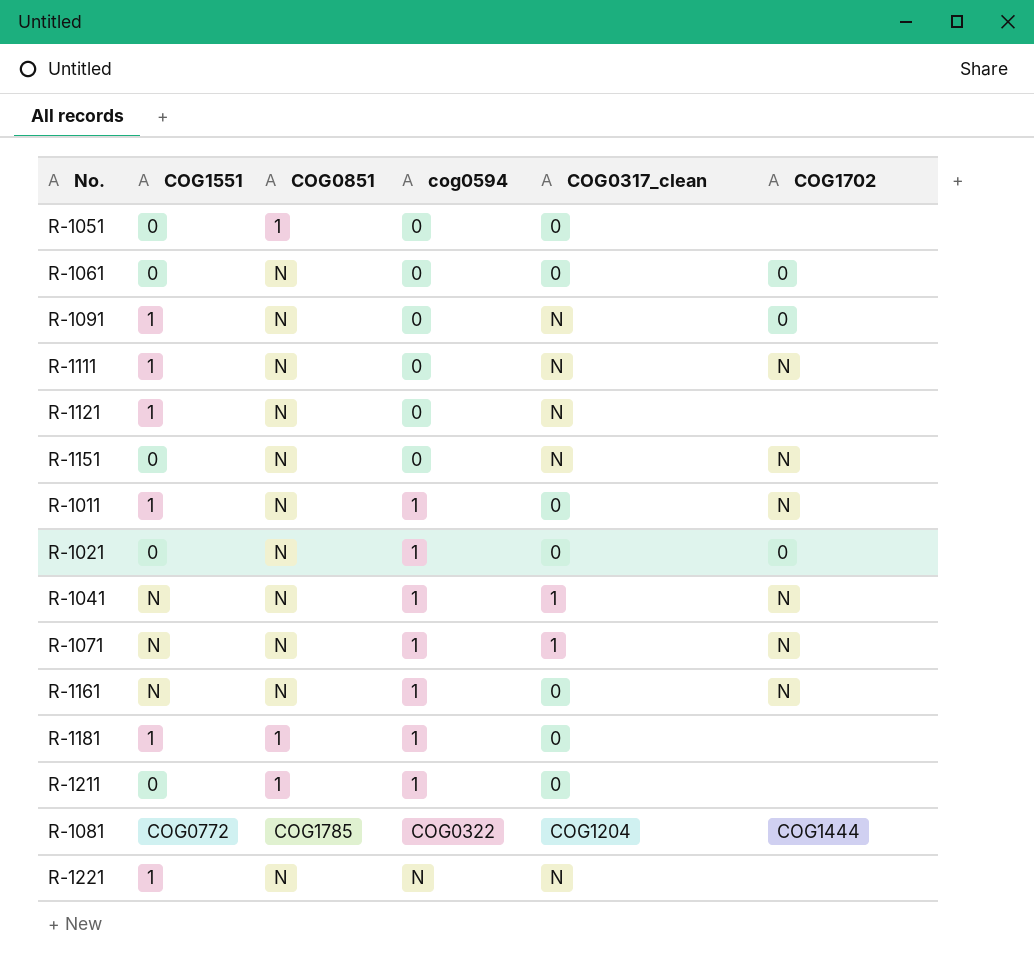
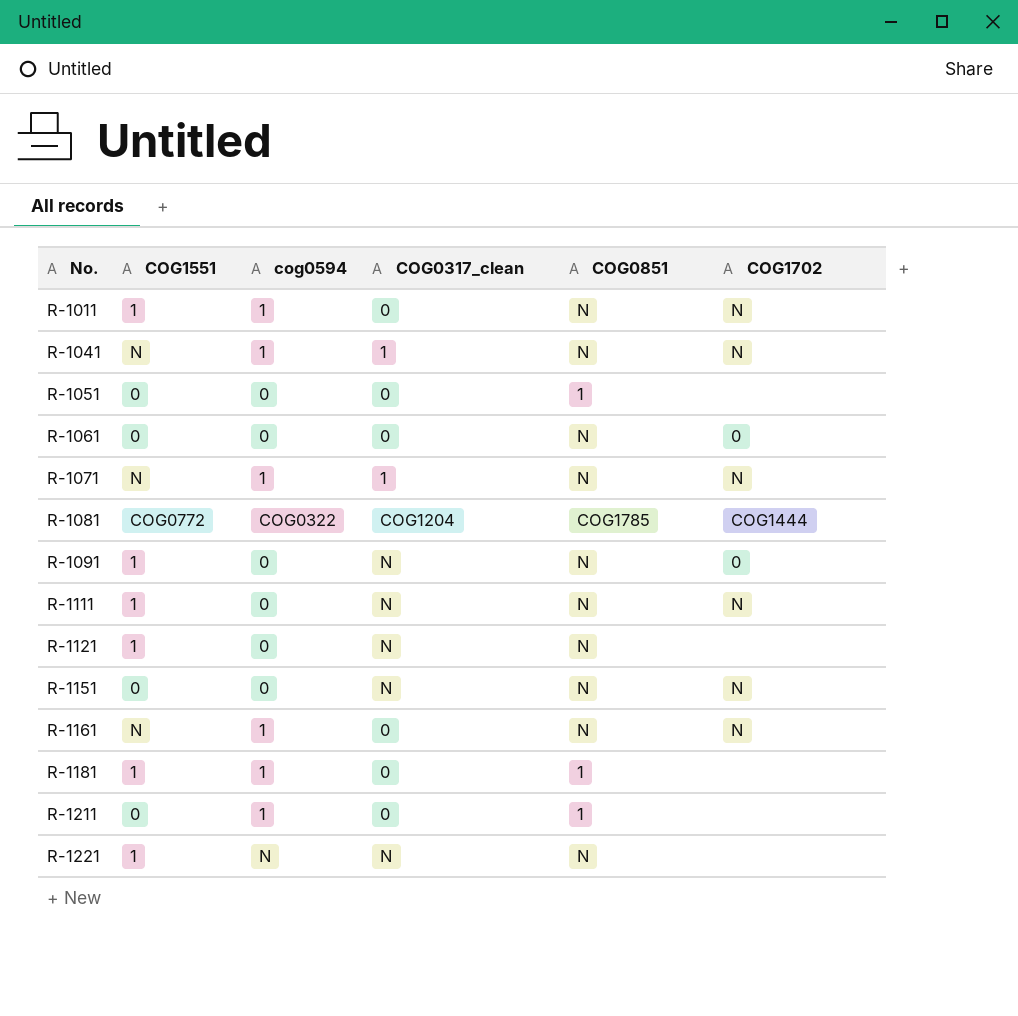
row order: cog0594 ascending -> No. ascending
column COG0851 | position: 3 -> 5
row R-1021: 0 | N | 1 | 0 | 0 -> none

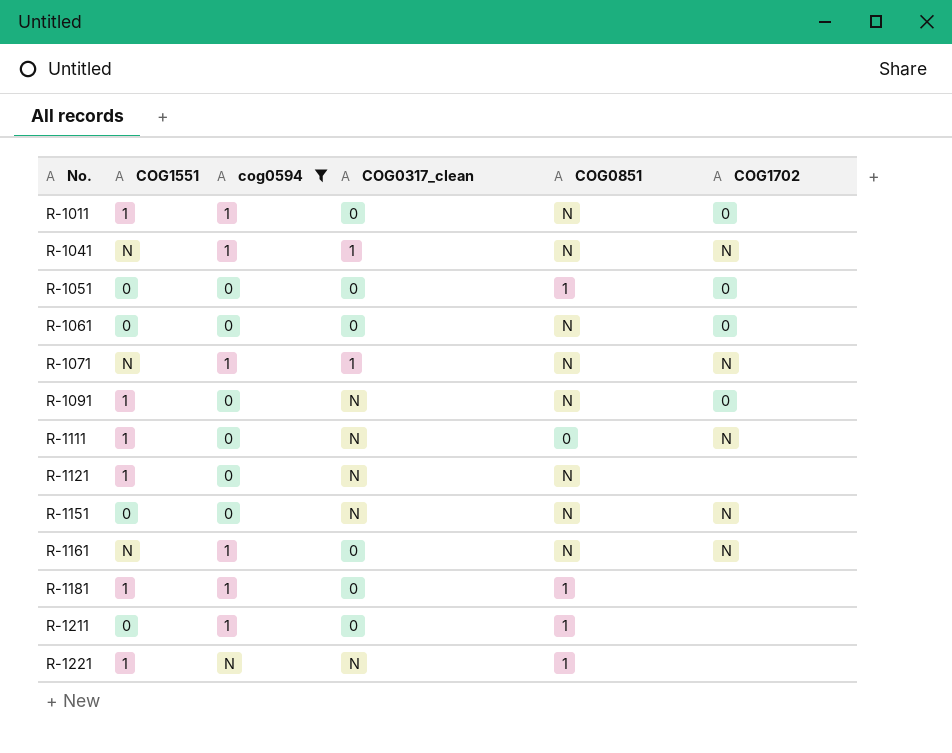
filter: none -> cog0594 != COG0322
R-1011 | COG1702: N -> 0
R-1051 | COG1702: none -> 0
R-1111 | COG0851: N -> 0
R-1221 | COG0851: N -> 1

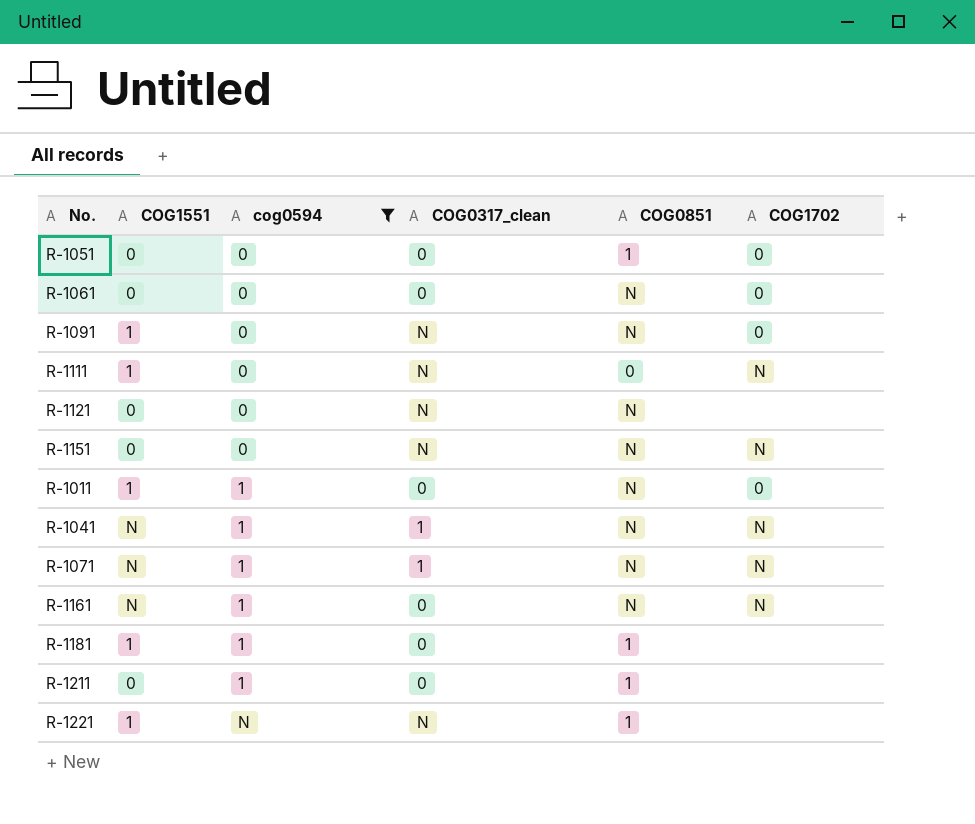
row order: No. ascending -> cog0594 ascending
R-1121 | COG1551: 1 -> 0

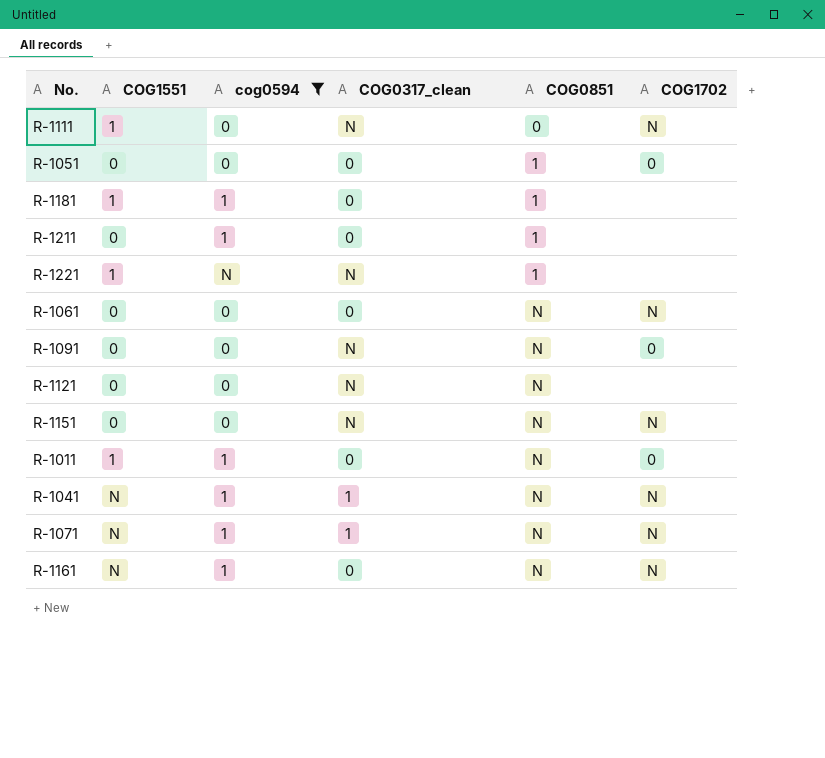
row order: cog0594 ascending -> COG0851 ascending
R-1061 | COG1702: 0 -> N
R-1091 | COG1551: 1 -> 0

